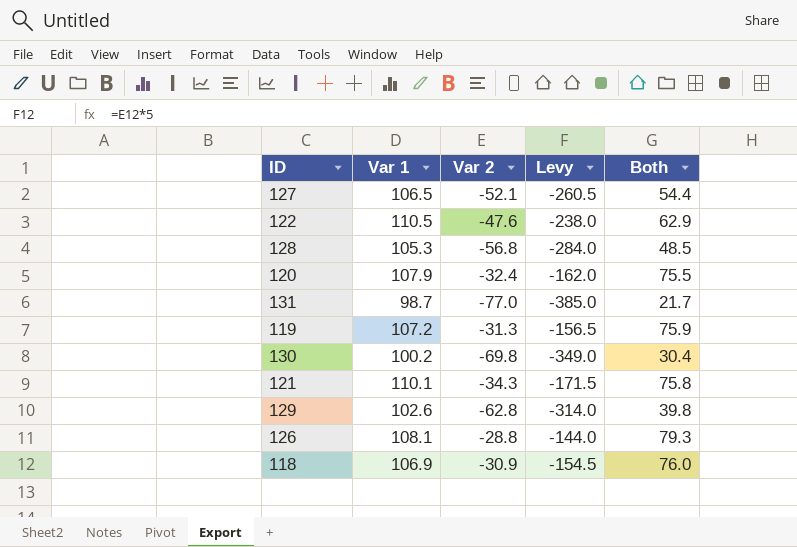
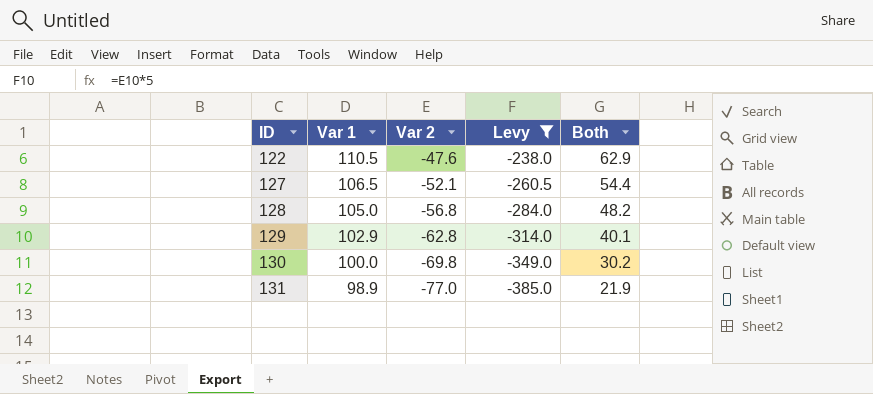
filter: none -> Levy <= -238.0
row order: none -> ID ascending
128 | Var 1: 105.3 -> 105.0
128 | Both: 48.5 -> 48.2
129 | Var 1: 102.6 -> 102.9
129 | Both: 39.8 -> 40.1
130 | Var 1: 100.2 -> 100.0
130 | Both: 30.4 -> 30.2
131 | Var 1: 98.7 -> 98.9
131 | Both: 21.7 -> 21.9

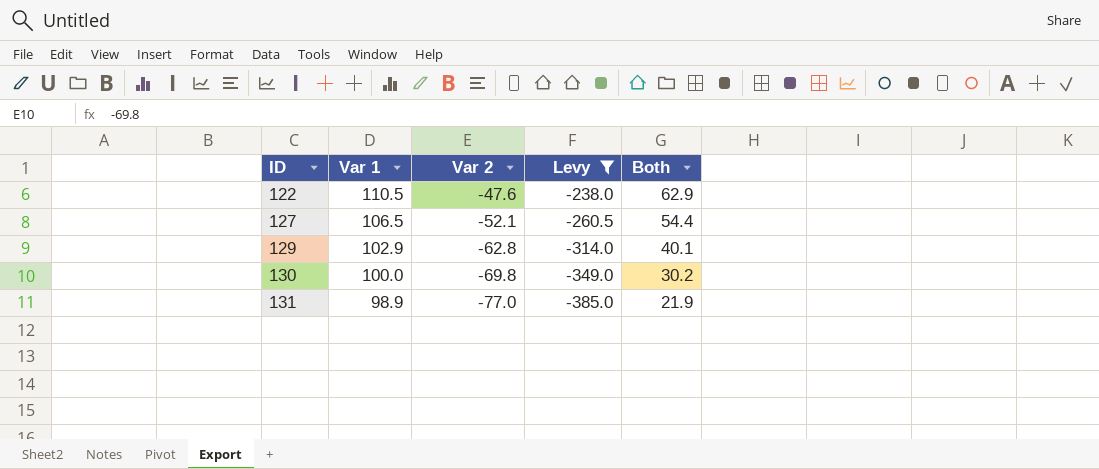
row 128: 105.0 | -56.8 | -284.0 | 48.2 -> none

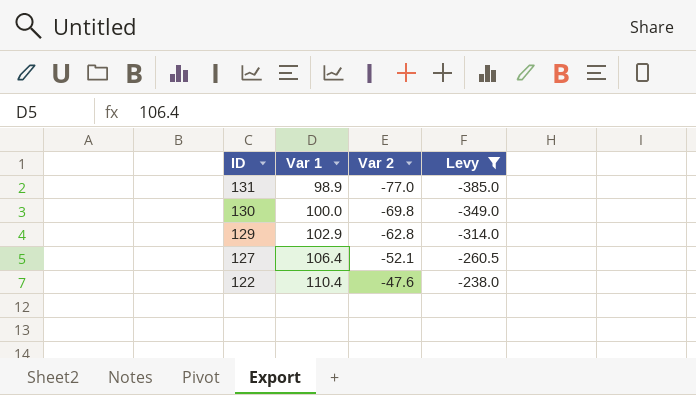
row order: ID ascending -> ID descending
column Both | formula: [Var 1] + [Var 2] -> none
127 | Var 1: 106.5 -> 106.4
122 | Var 1: 110.5 -> 110.4

